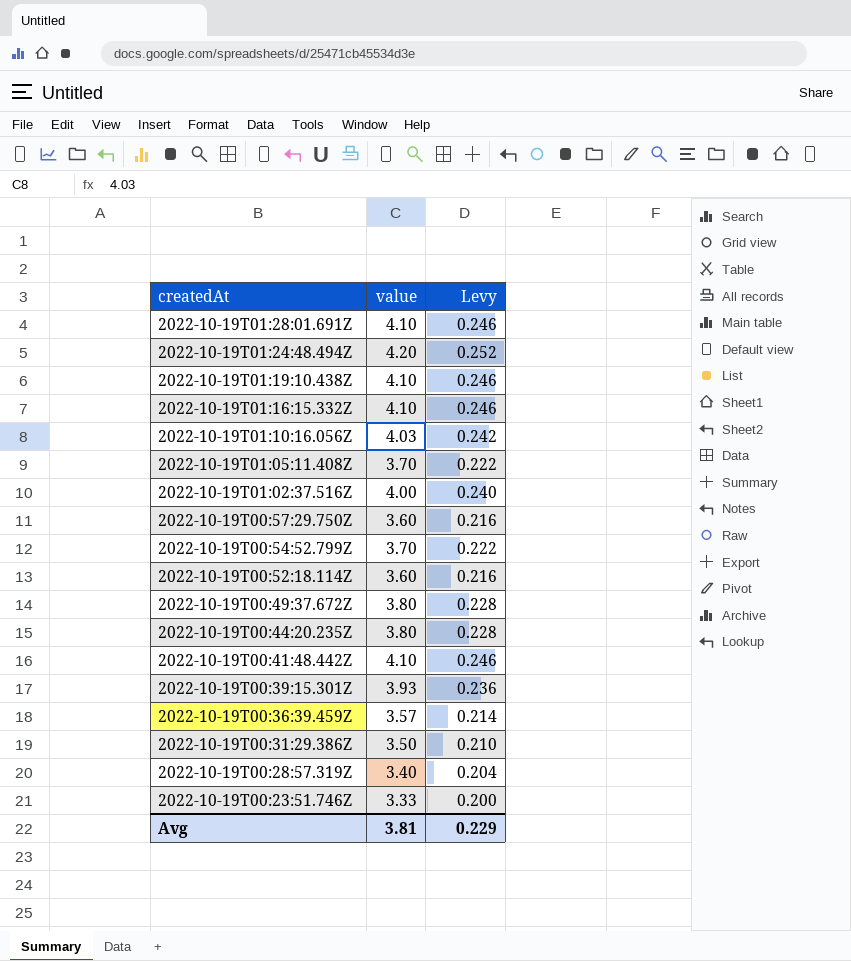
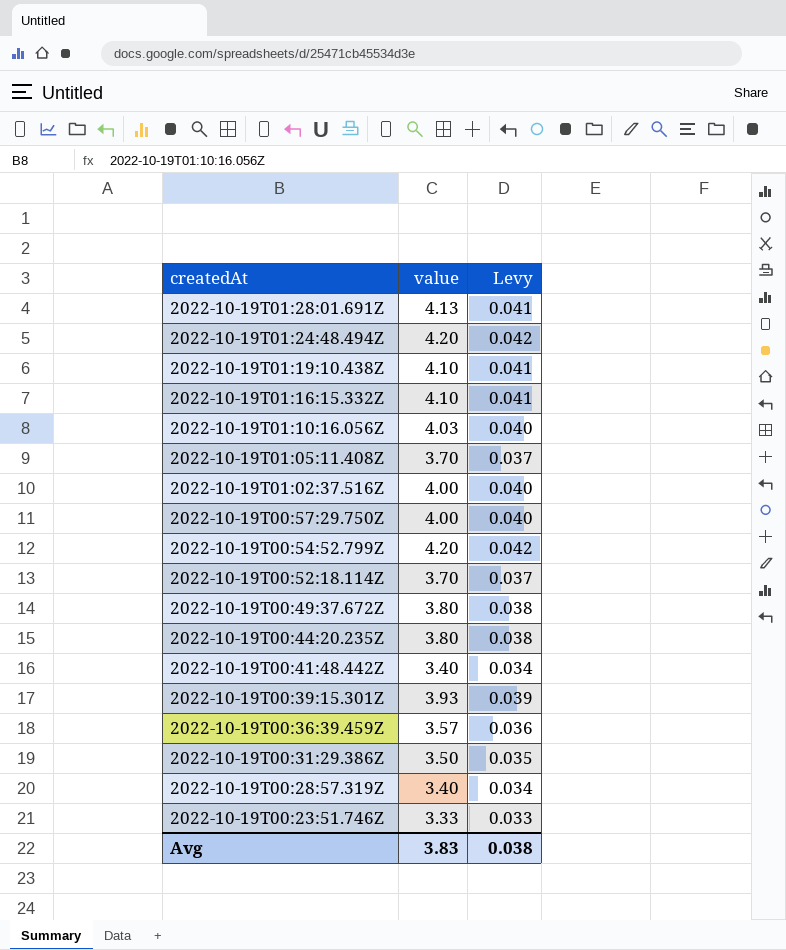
column Levy | formula: [value] * 0.06 -> [value] * 0.01
2022-10-19T01:28:01.691Z | value: 4.10 -> 4.13
2022-10-19T00:57:29.750Z | value: 3.60 -> 4.00
2022-10-19T00:54:52.799Z | value: 3.70 -> 4.20
2022-10-19T00:52:18.114Z | value: 3.60 -> 3.70
2022-10-19T00:41:48.442Z | value: 4.10 -> 3.40
Avg | value: 3.81 -> 3.83
Avg | Levy: 0.229 -> 0.038

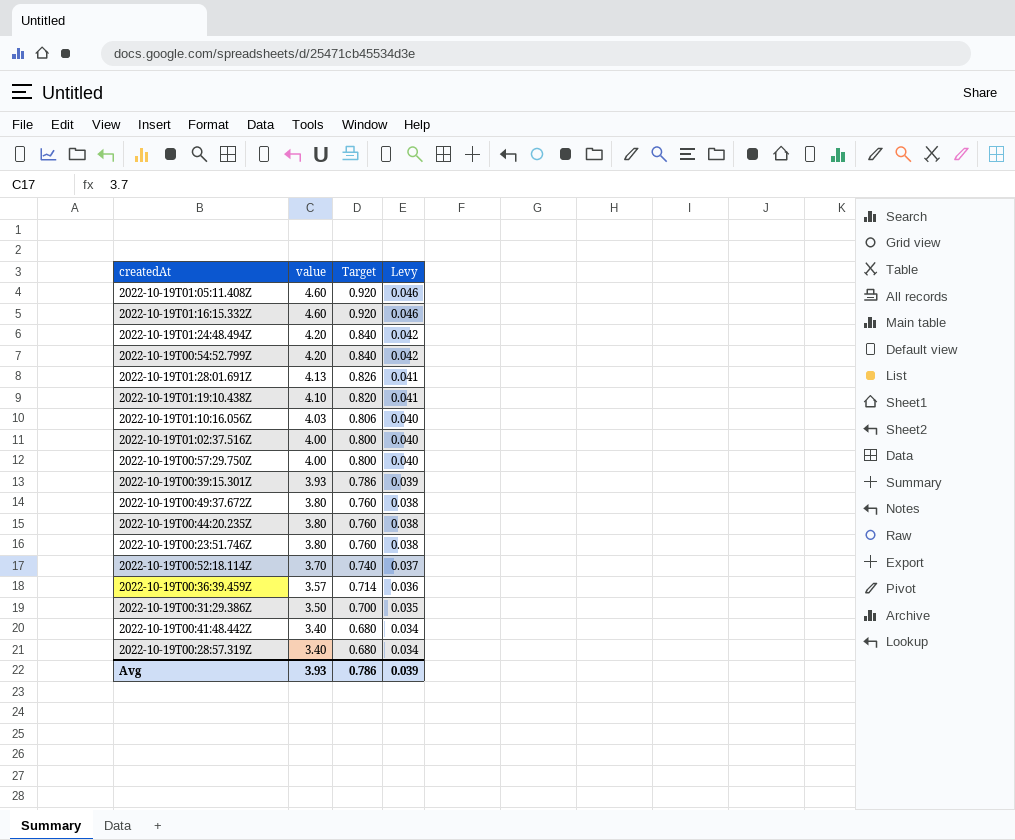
row order: createdAt descending -> value descending
column Target | formula: none -> [value] * 0.2
2022-10-19T01:05:11.408Z | value: 3.70 -> 4.60
2022-10-19T01:05:11.408Z | Levy: 0.037 -> 0.046
2022-10-19T01:16:15.332Z | value: 4.10 -> 4.60
2022-10-19T01:16:15.332Z | Levy: 0.041 -> 0.046
2022-10-19T00:23:51.746Z | value: 3.33 -> 3.80
2022-10-19T00:23:51.746Z | Levy: 0.033 -> 0.038
Avg | value: 3.83 -> 3.93
Avg | Levy: 0.038 -> 0.039

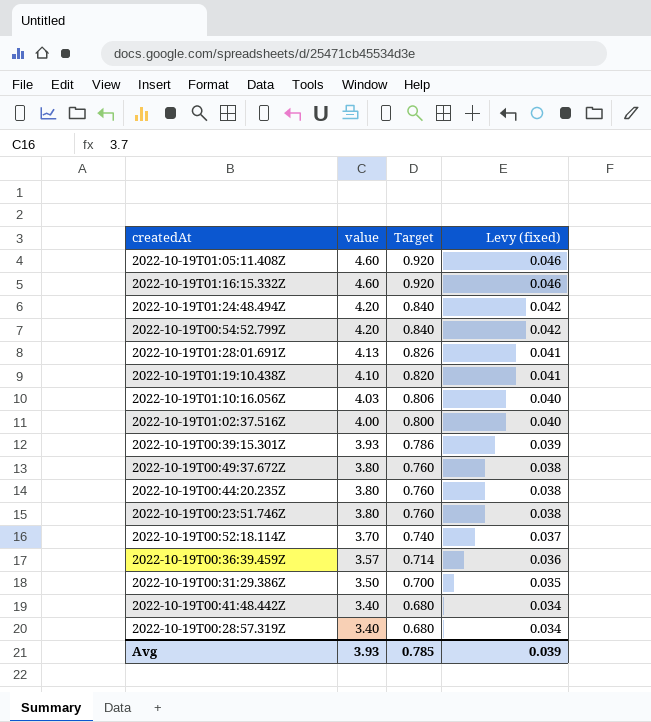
column name: Levy -> Levy (fixed)
row 2022-10-19T00:57:29.750Z: 4.00 | 0.800 | 0.040 -> none
Avg | Target: 0.786 -> 0.785

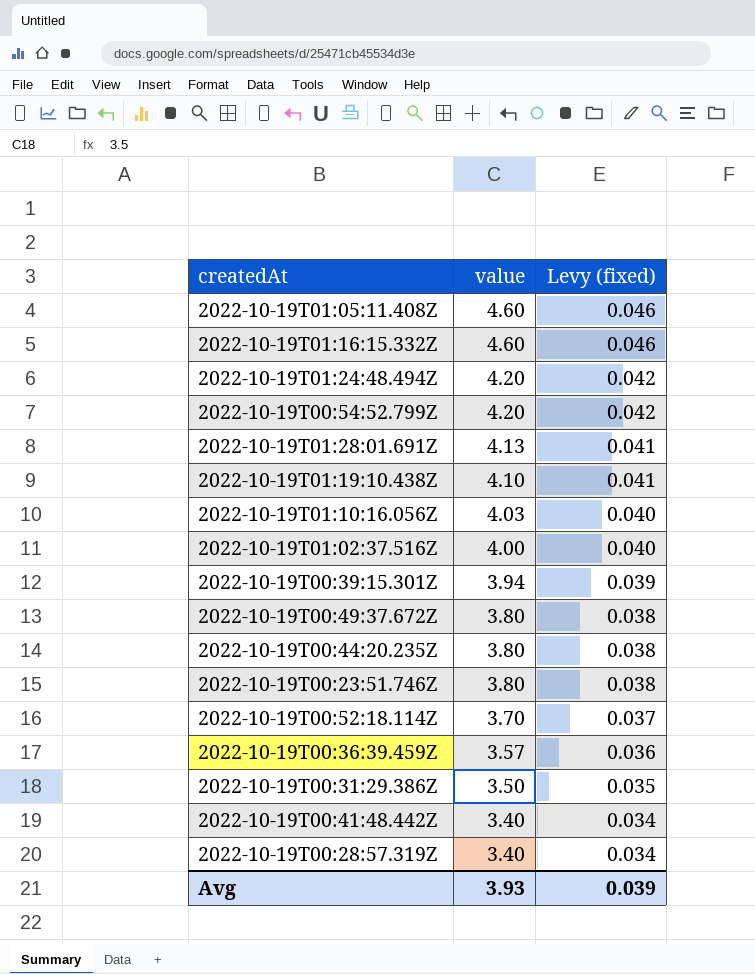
column Target | formula: [value] * 0.2 -> none
2022-10-19T00:39:15.301Z | value: 3.93 -> 3.94

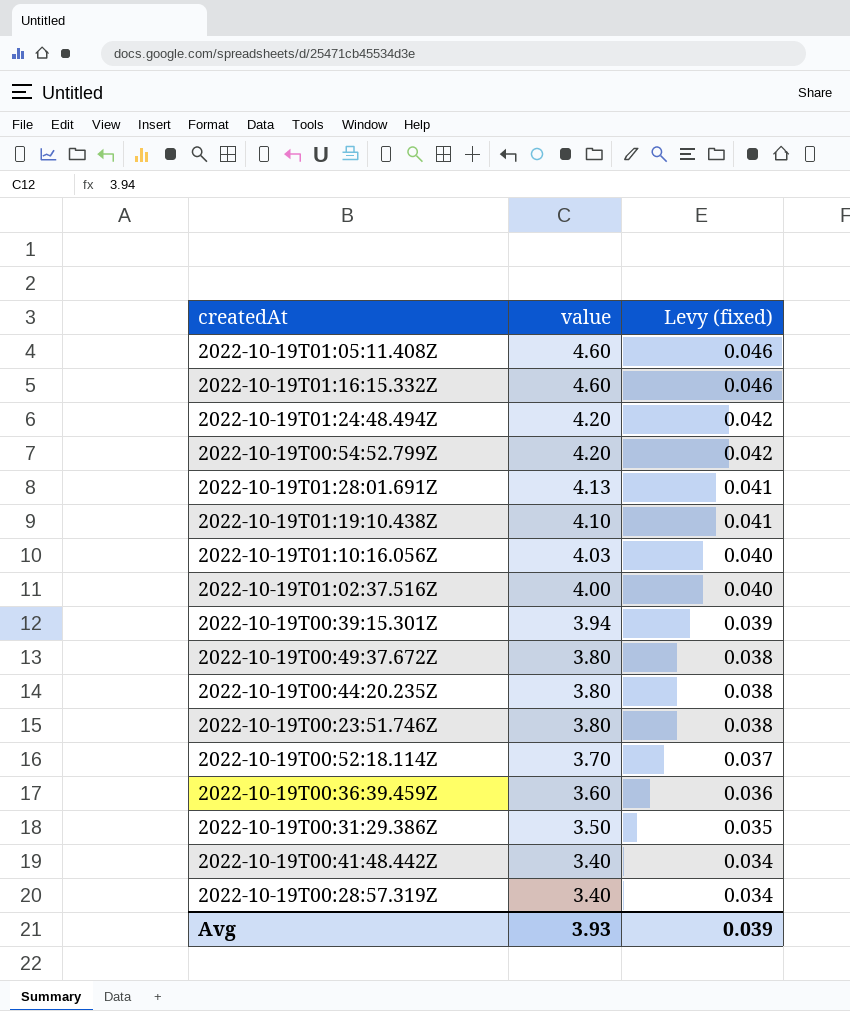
2022-10-19T00:36:39.459Z | value: 3.57 -> 3.60

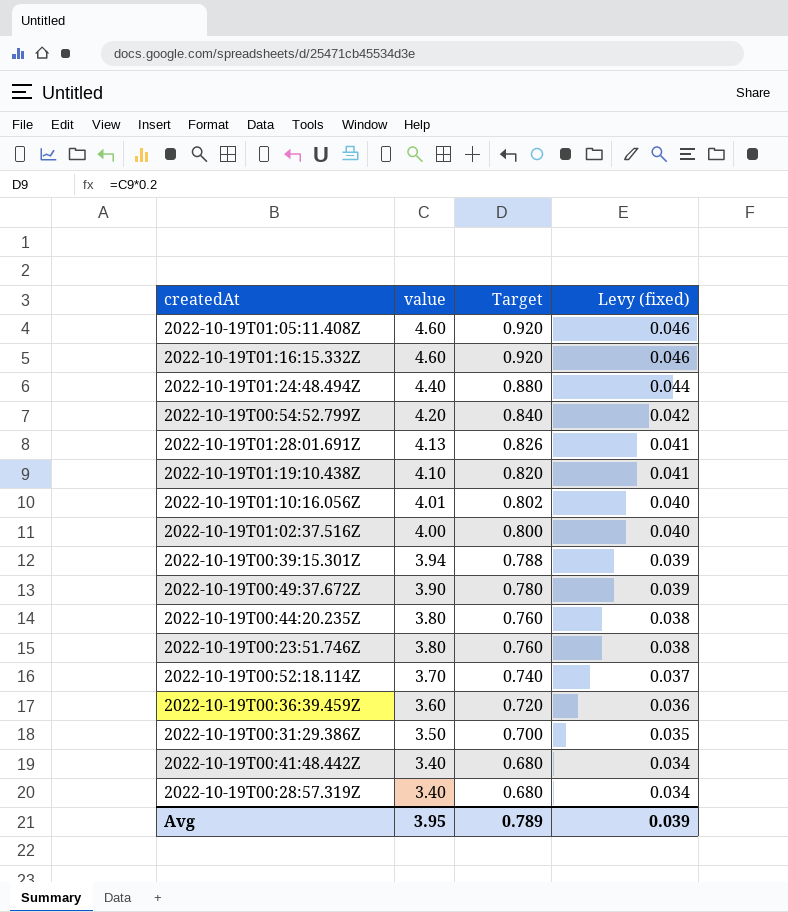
column Target | formula: none -> [value] * 0.2
2022-10-19T01:24:48.494Z | value: 4.20 -> 4.40
2022-10-19T01:24:48.494Z | Levy (fixed): 0.042 -> 0.044
2022-10-19T01:10:16.056Z | value: 4.03 -> 4.01
2022-10-19T00:49:37.672Z | value: 3.80 -> 3.90
2022-10-19T00:49:37.672Z | Levy (fixed): 0.038 -> 0.039
Avg | value: 3.93 -> 3.95

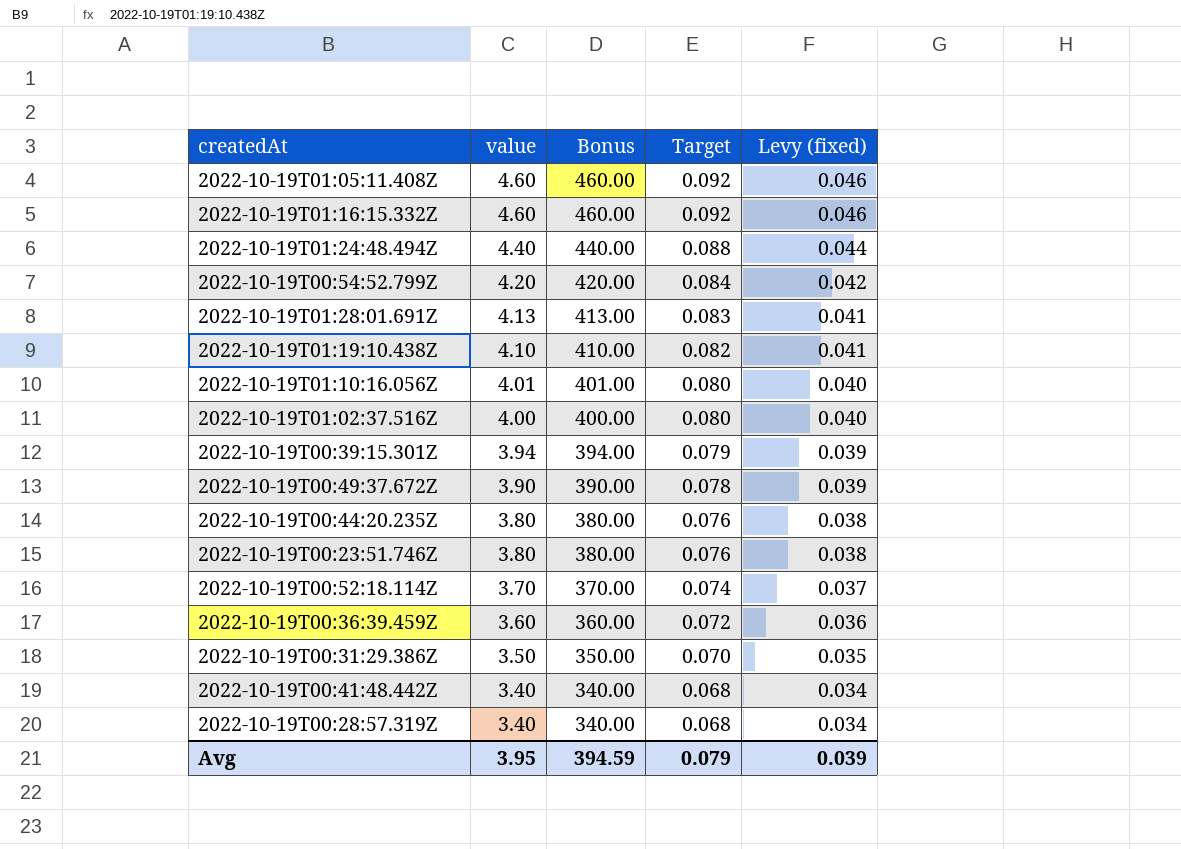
column Bonus | formula: none -> [value] * 100
column Target | formula: [value] * 0.2 -> [value] * 0.02
Avg | Target: 0.789 -> 0.079

